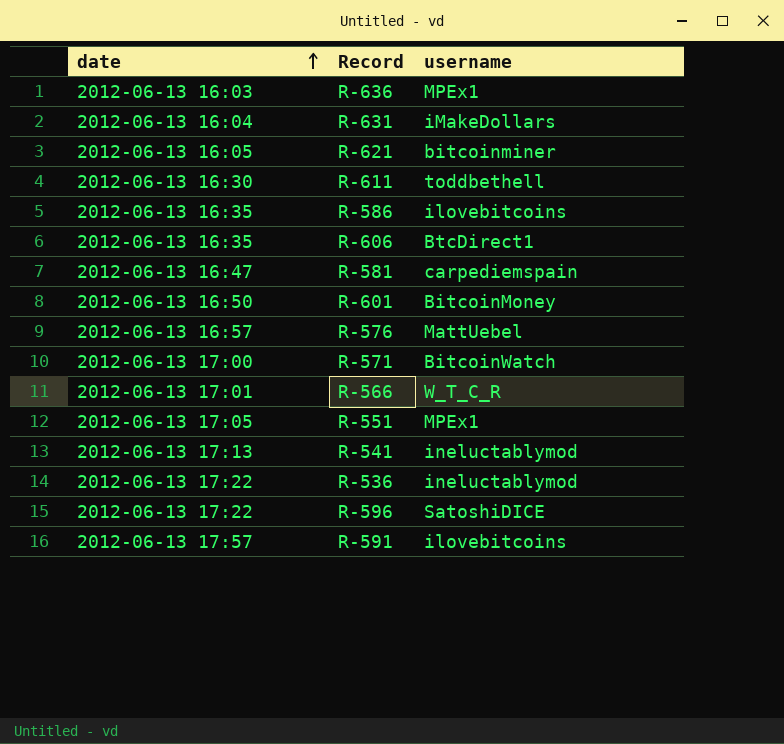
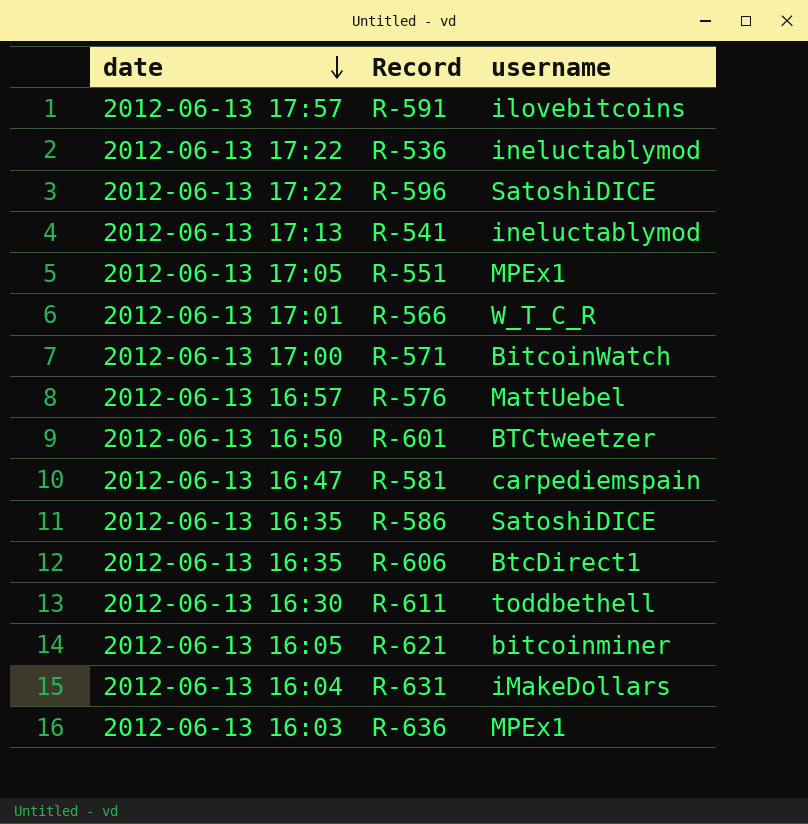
row order: date ascending -> date descending
R-601 | username: BitcoinMoney -> BTCtweetzer
R-586 | username: ilovebitcoins -> SatoshiDICE

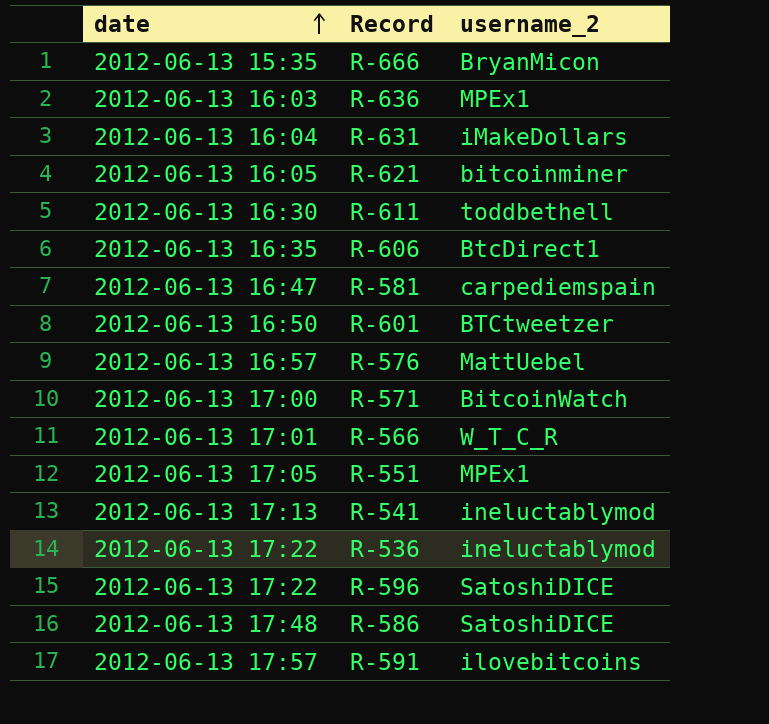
row order: date descending -> date ascending
column name: username -> username_2
row R-666: none -> 2012-06-13 15:35 | BryanMicon
R-586 | date: 2012-06-13 16:35 -> 2012-06-13 17:48

